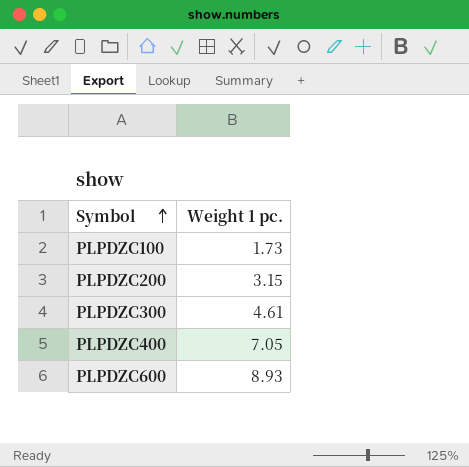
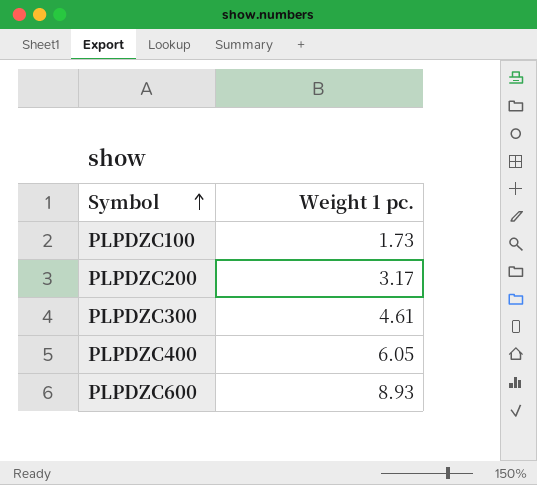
PLPDZC200 | Weight 1 pc.: 3.15 -> 3.17
PLPDZC400 | Weight 1 pc.: 7.05 -> 6.05

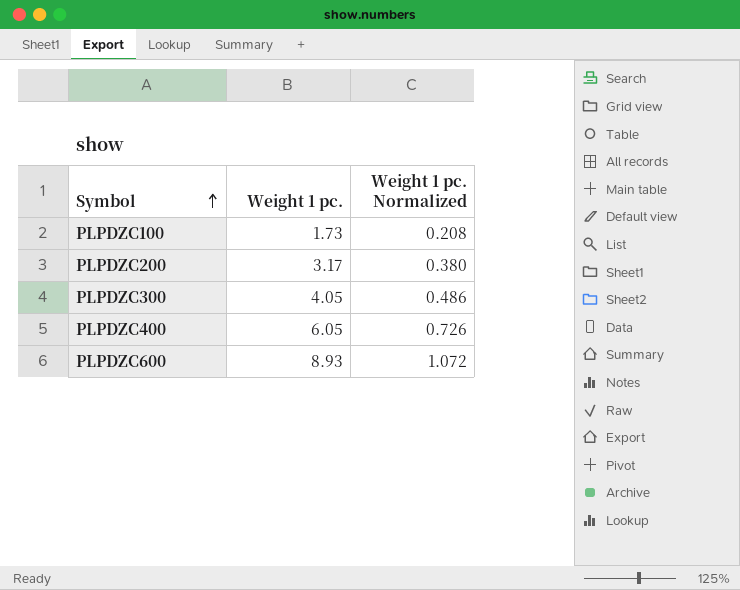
column Weight 1 pc. Normalized | formula: none -> [Weight 1 pc.] * 0.12
PLPDZC300 | Weight 1 pc.: 4.61 -> 4.05

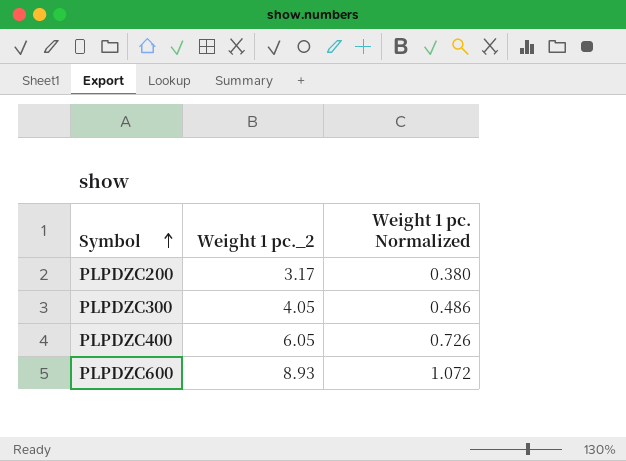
column name: Weight 1 pc. -> Weight 1 pc._2
row PLPDZC100: 1.73 | 0.208 -> none

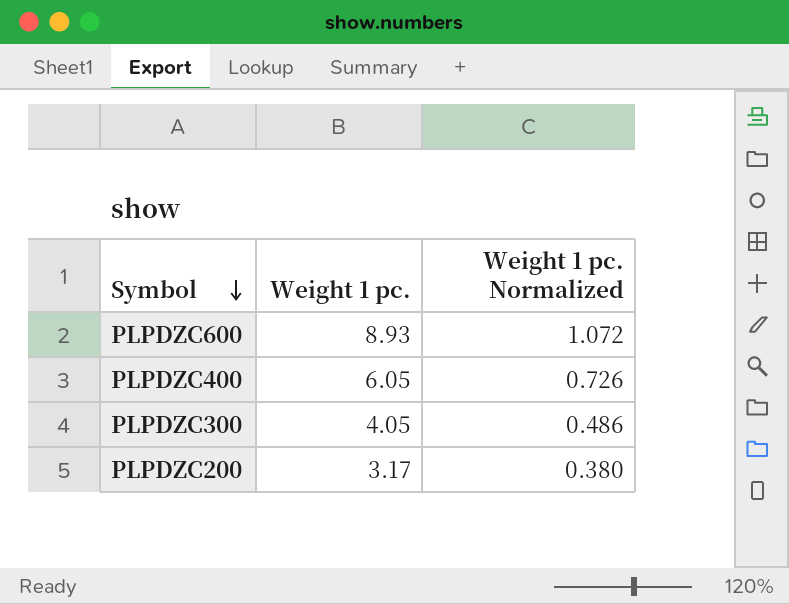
row order: Symbol ascending -> Symbol descending
column name: Weight 1 pc._2 -> Weight 1 pc.

